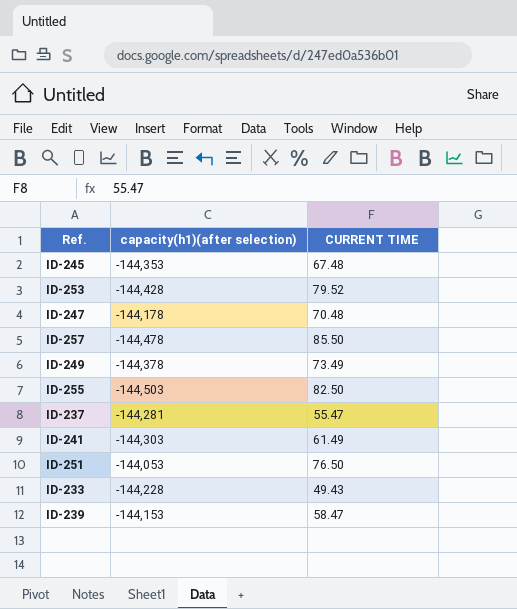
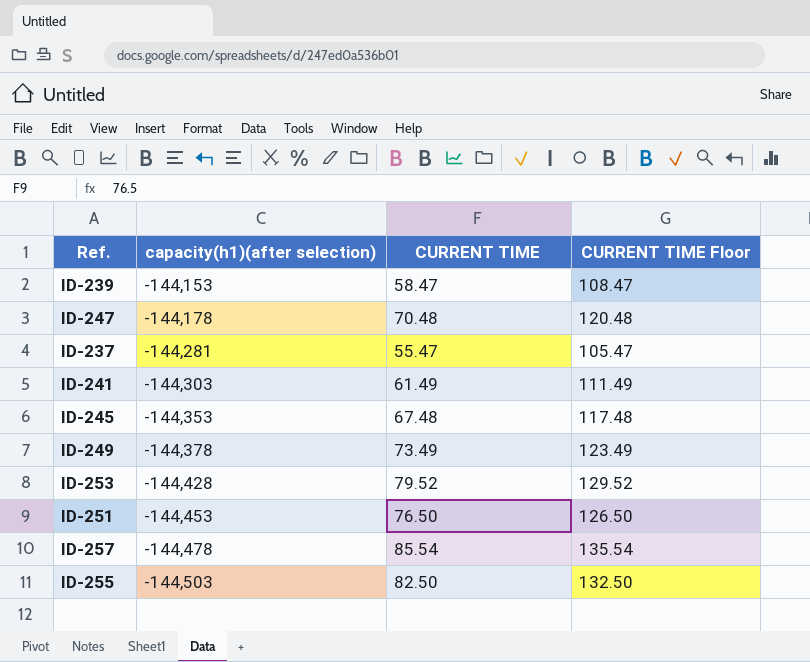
row order: none -> capacity(h1)(after selection) descending
column CURRENT TIME Floor | formula: none -> [CURRENT TIME] + 50
row ID-233: -144,228 | 49.43 -> none
ID-251 | capacity(h1)(after selection): -144,053 -> -144,453
ID-257 | CURRENT TIME: 85.50 -> 85.54

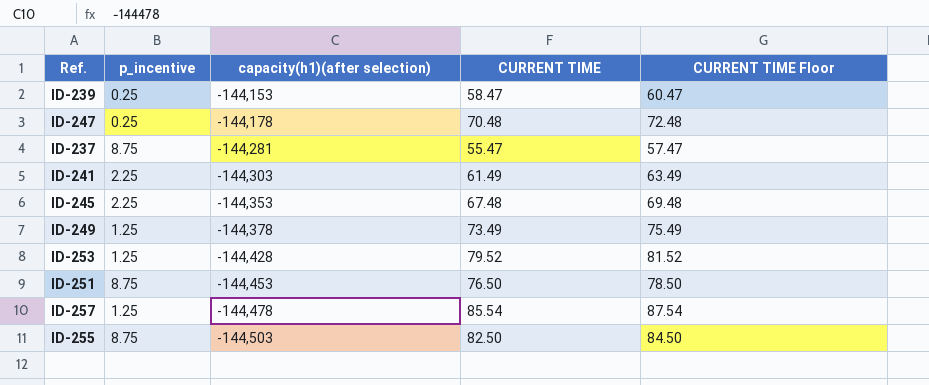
column p_incentive | position: none -> 2
column CURRENT TIME Floor | formula: [CURRENT TIME] + 50 -> [CURRENT TIME] + 2

